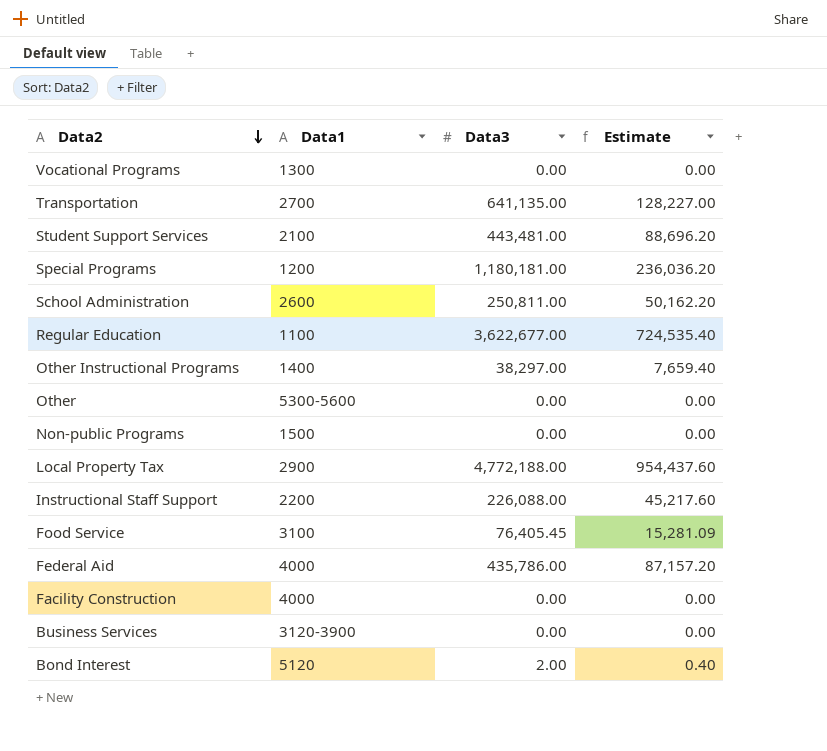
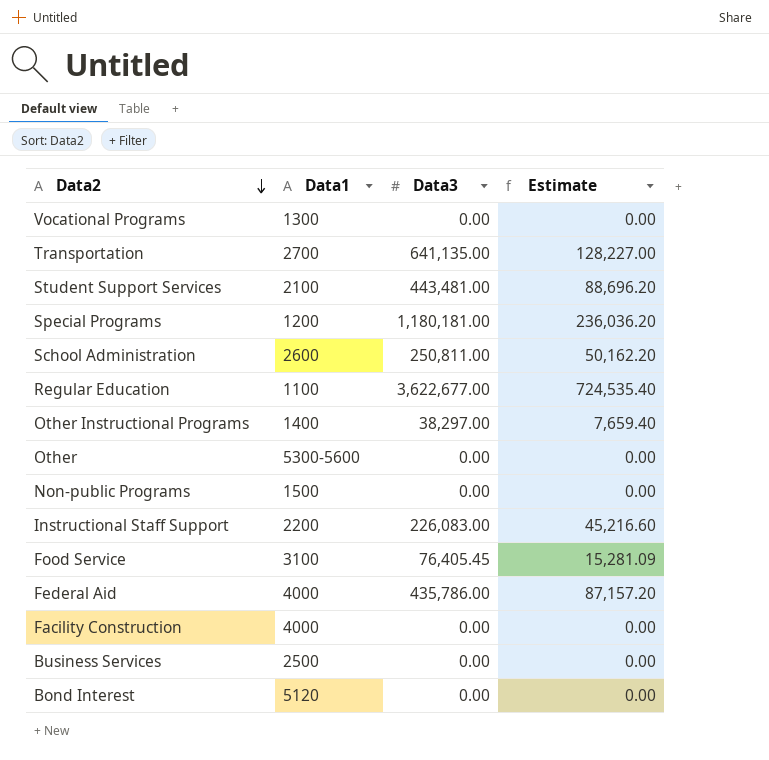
row Local Property Tax: 2900 | 4,772,188.00 | 954,437.60 -> none
Instructional Staff Support | Data3: 226,088.00 -> 226,083.00
Instructional Staff Support | Estimate: 45,217.60 -> 45,216.60
Business Services | Data1: 3120-3900 -> 2500
Bond Interest | Data3: 2.00 -> 0.00
Bond Interest | Estimate: 0.40 -> 0.00

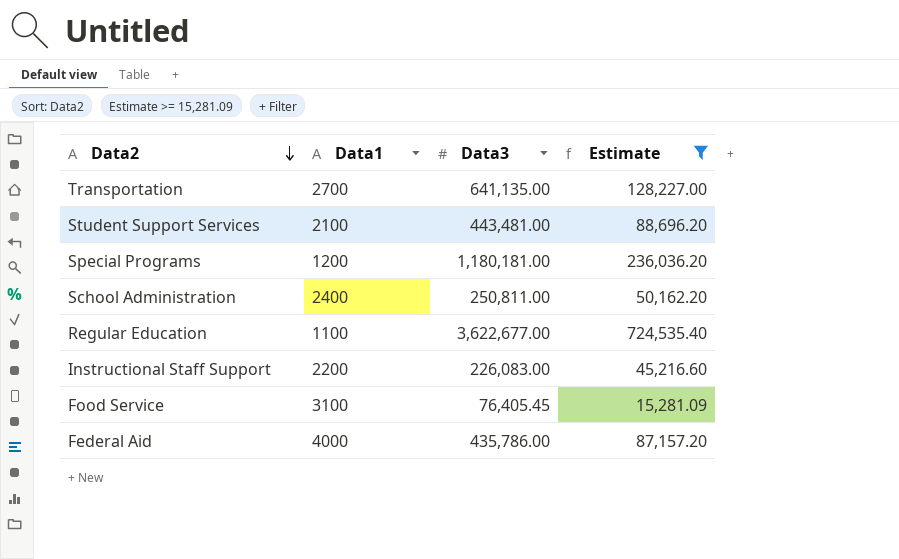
filter: none -> Estimate >= 15,281.09
School Administration | Data1: 2600 -> 2400

